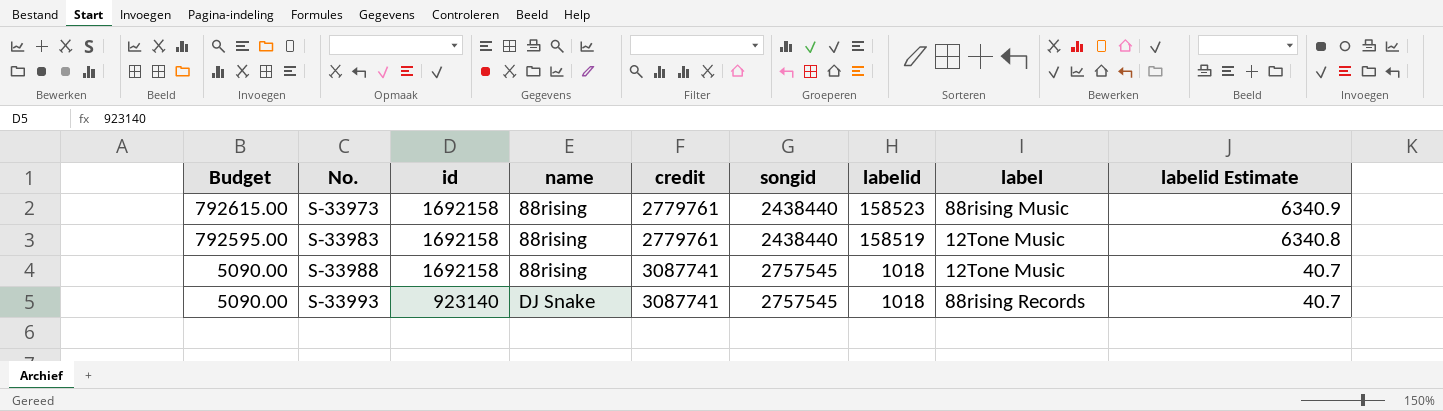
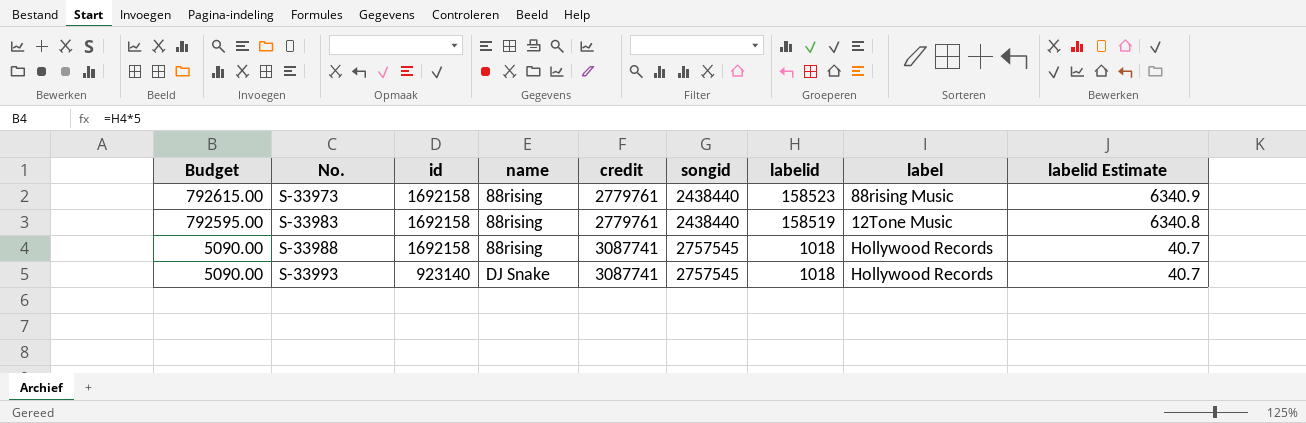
S-33988 | label: 12Tone Music -> Hollywood Records
S-33993 | label: 88rising Records -> Hollywood Records

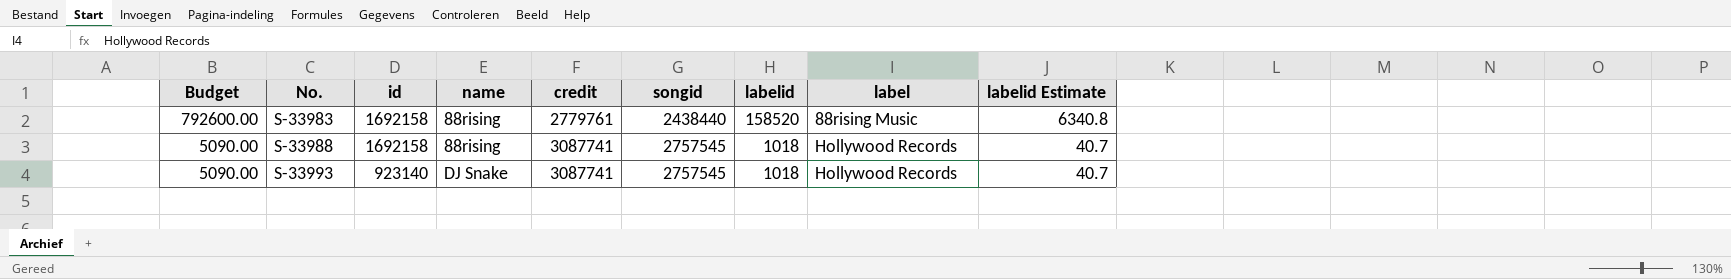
row S-33973: 792615.00 | 1692158 | 88rising | 2779761 | 2438440 | 158523 | 88rising Music | 6340.9 -> none
S-33983 | Budget: 792595.00 -> 792600.00
S-33983 | labelid: 158519 -> 158520
S-33983 | label: 12Tone Music -> 88rising Music

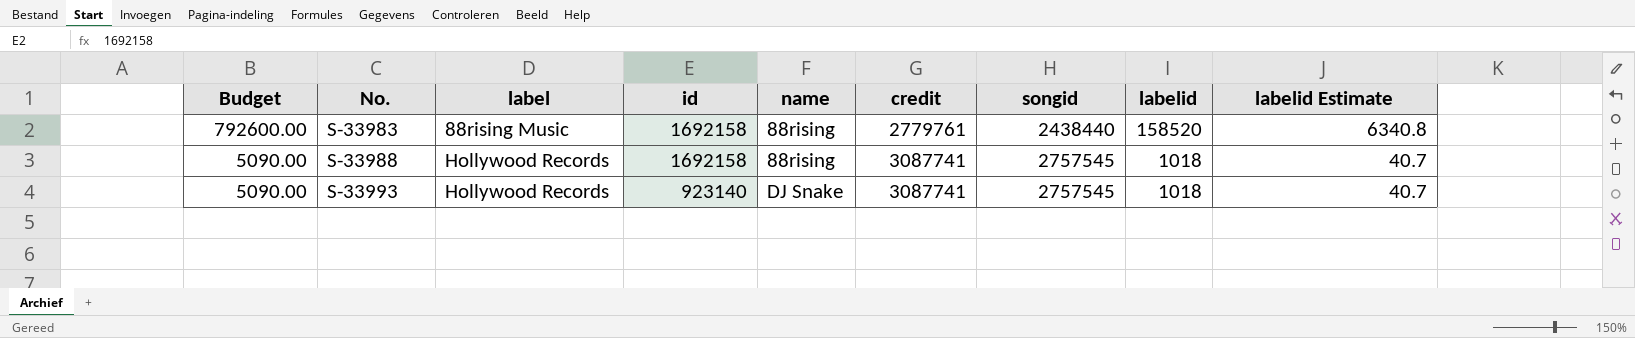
column label | position: 8 -> 3

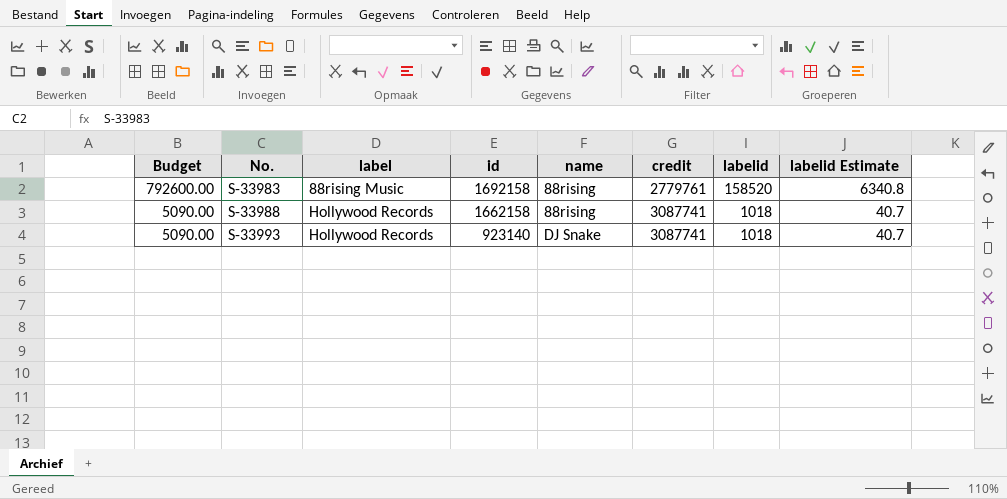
column songid | position: 7 -> none
S-33988 | id: 1692158 -> 1662158

